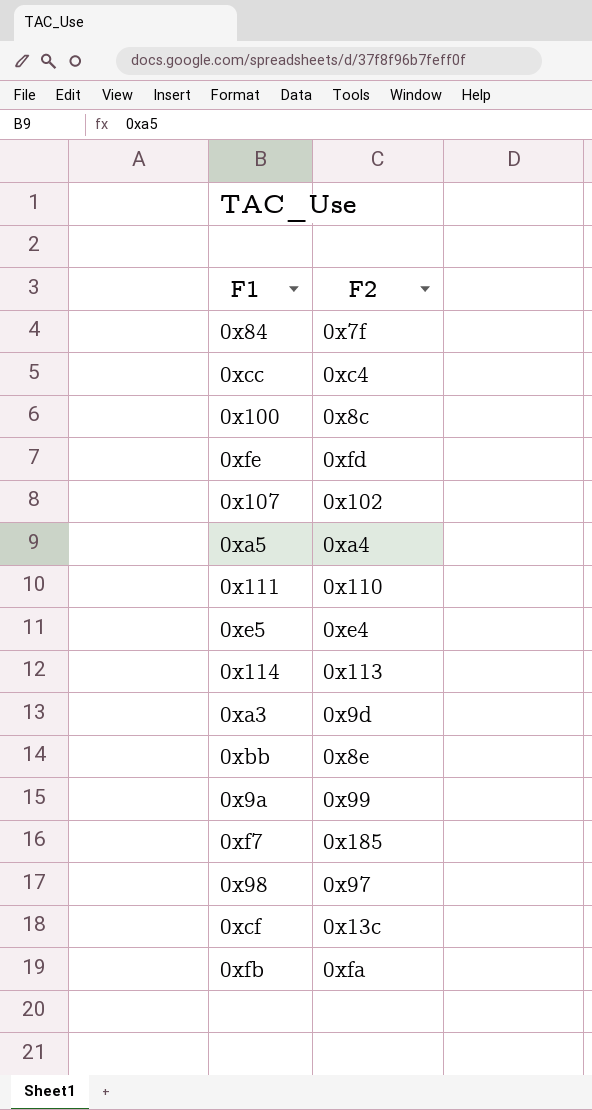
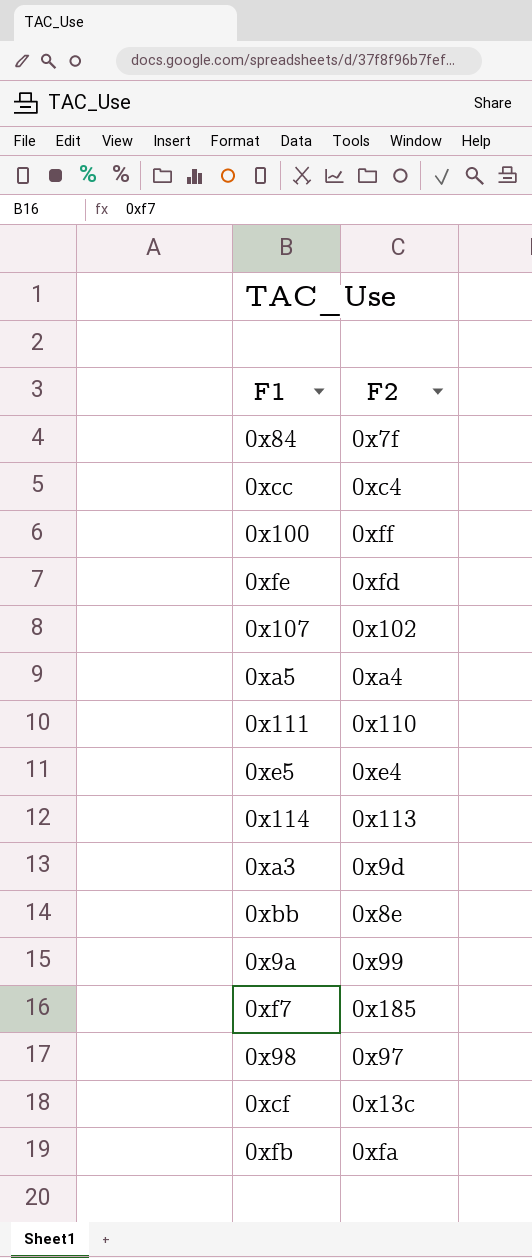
0x100 | F2: 0x8c -> 0xff

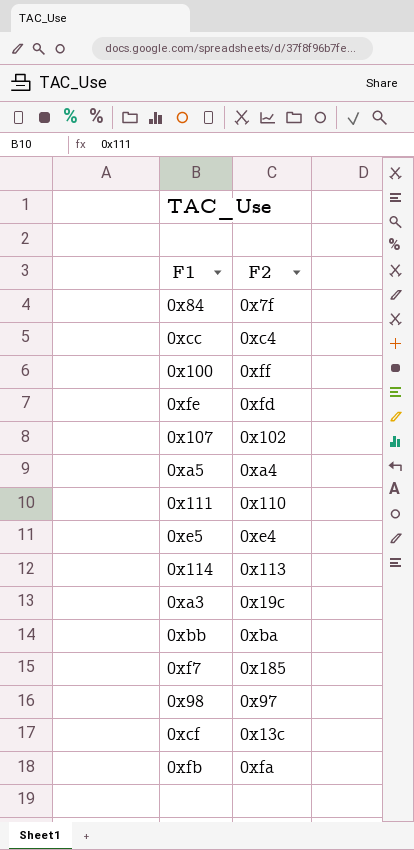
row 0x9a: 0x99 -> none
0xa3 | F2: 0x9d -> 0x19c
0xbb | F2: 0x8e -> 0xba

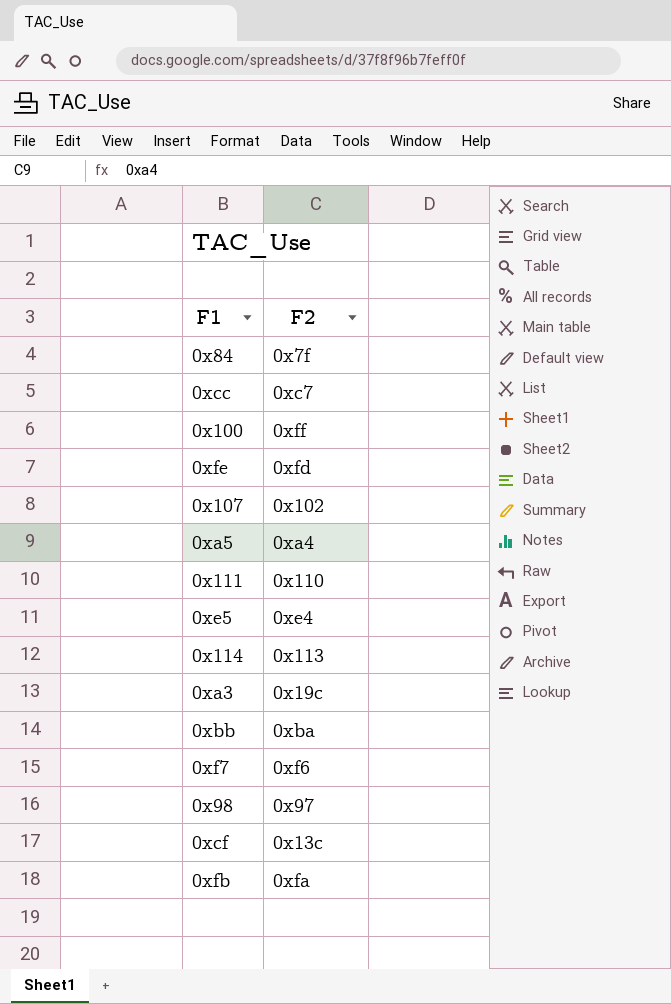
0xcc | F2: 0xc4 -> 0xc7
0xf7 | F2: 0x185 -> 0xf6

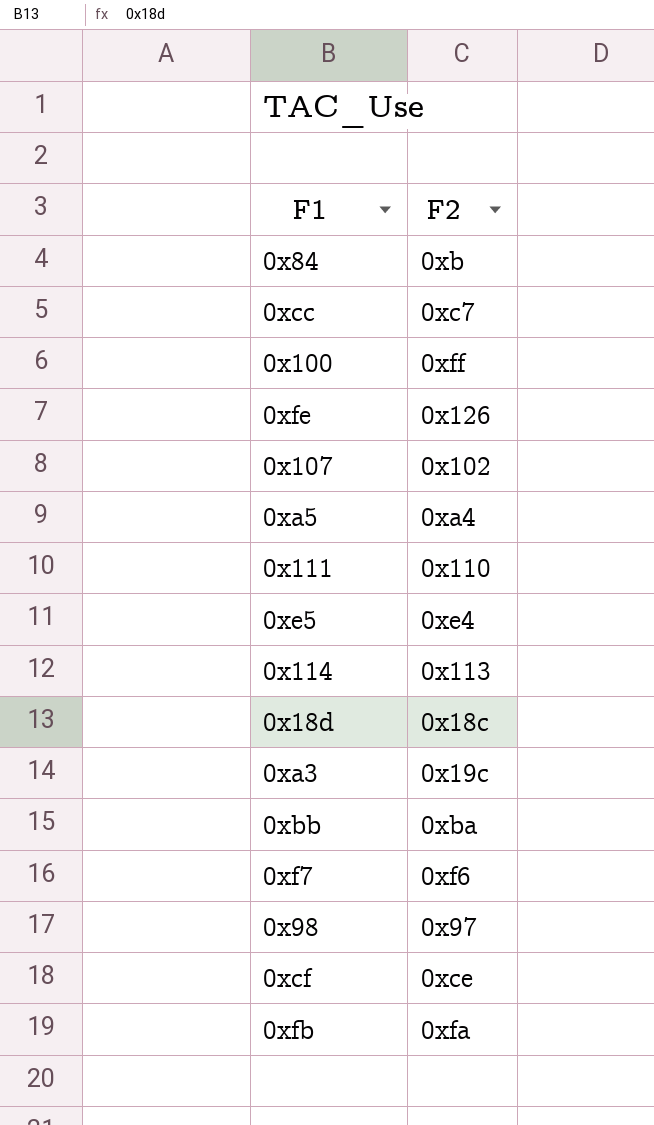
0x84 | F2: 0x7f -> 0xb
0xfe | F2: 0xfd -> 0x126
row 0x18d: none -> 0x18c
0xcf | F2: 0x13c -> 0xce

